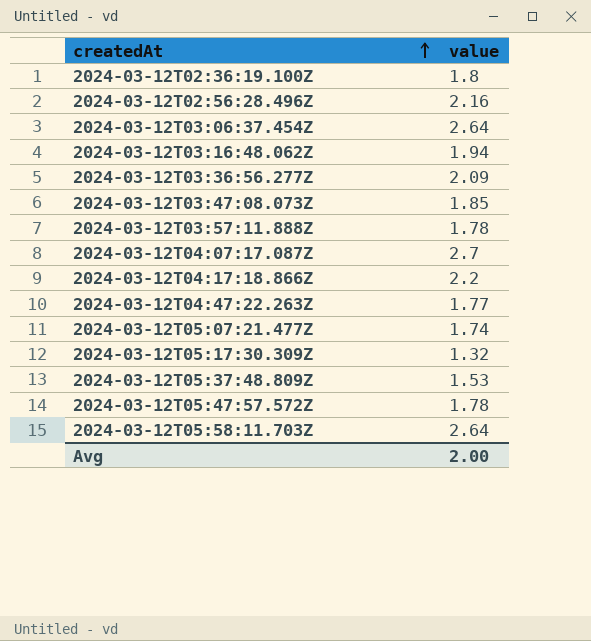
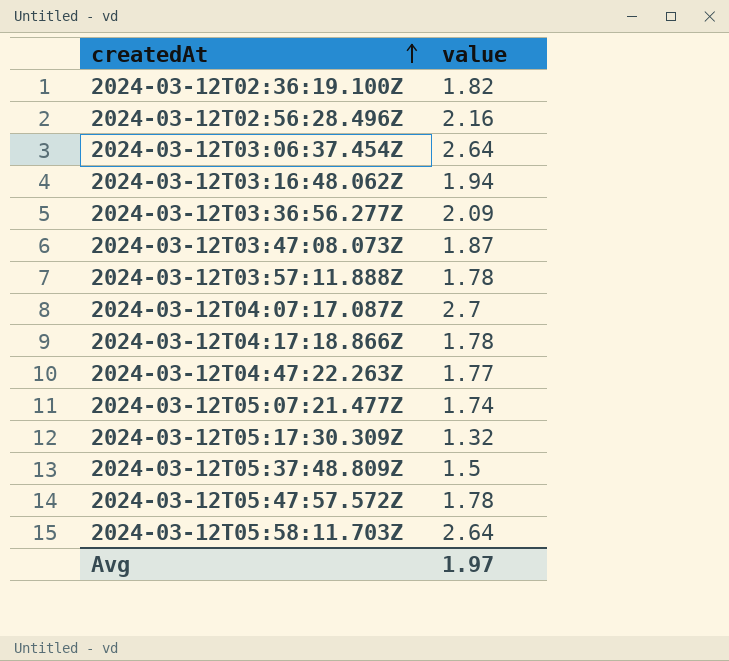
2024-03-12T02:36:19.100Z | value: 1.8 -> 1.82
2024-03-12T03:47:08.073Z | value: 1.85 -> 1.87
2024-03-12T04:17:18.866Z | value: 2.2 -> 1.78
2024-03-12T05:37:48.809Z | value: 1.53 -> 1.5
Avg | value: 2.00 -> 1.97

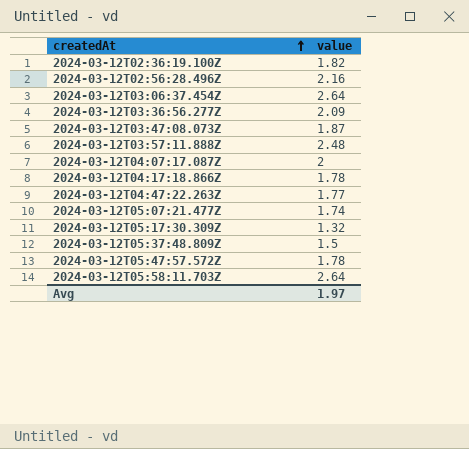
row 2024-03-12T03:16:48.062Z: 1.94 -> none
2024-03-12T03:57:11.888Z | value: 1.78 -> 2.48
2024-03-12T04:07:17.087Z | value: 2.7 -> 2

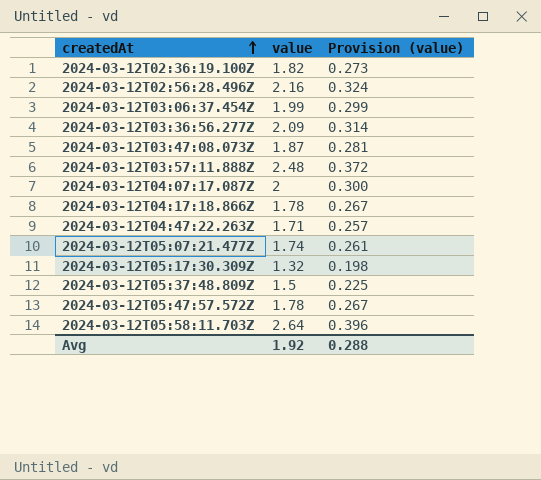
column Provision (value) | formula: none -> [value] * 0.15
2024-03-12T03:06:37.454Z | value: 2.64 -> 1.99
2024-03-12T04:47:22.263Z | value: 1.77 -> 1.71
Avg | value: 1.97 -> 1.92

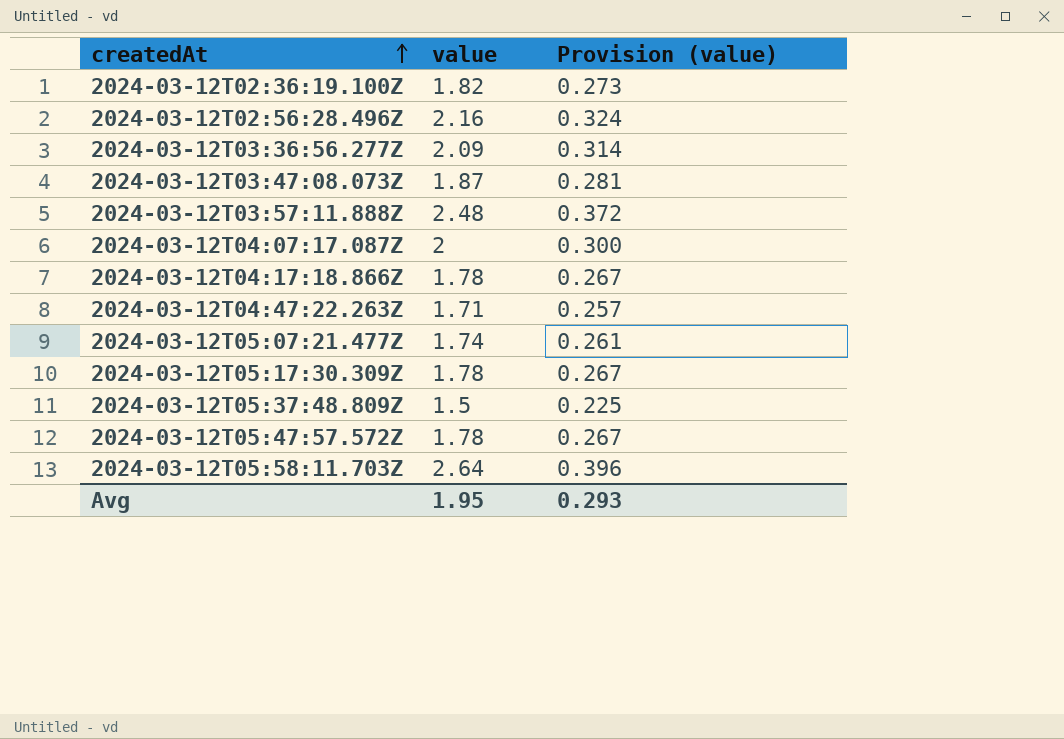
row 2024-03-12T03:06:37.454Z: 1.99 | 0.299 -> none
2024-03-12T05:17:30.309Z | value: 1.32 -> 1.78
2024-03-12T05:17:30.309Z | Provision (value): 0.198 -> 0.267
Avg | value: 1.92 -> 1.95
Avg | Provision (value): 0.288 -> 0.293

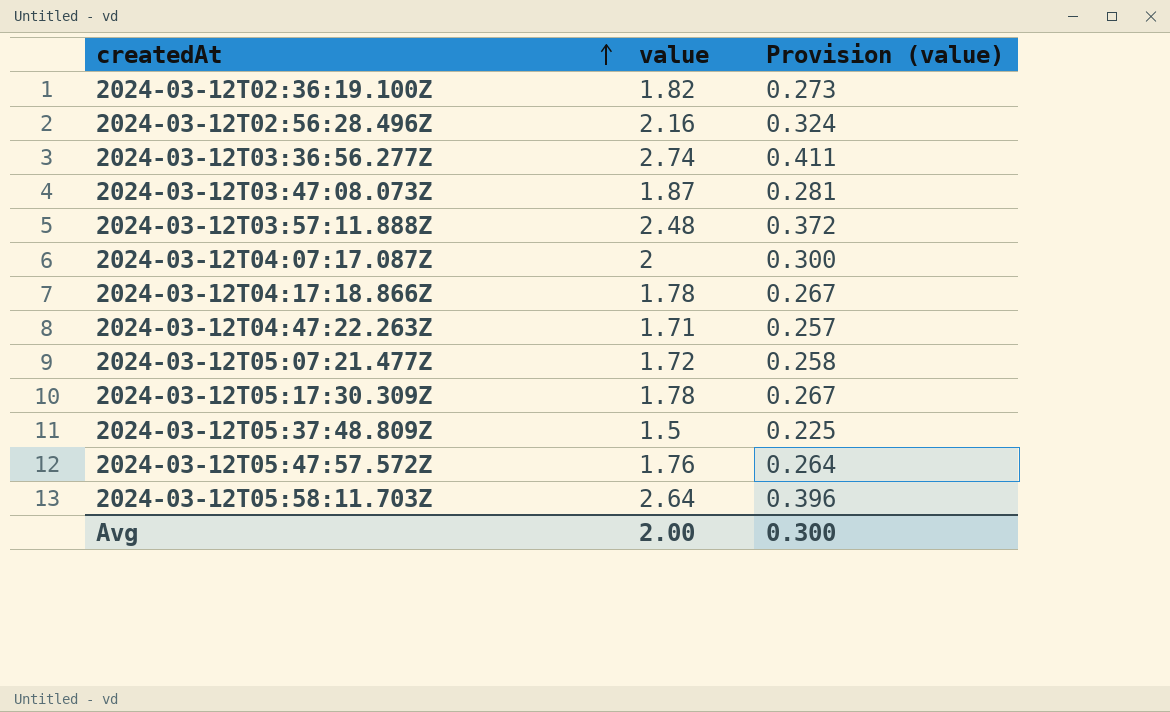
2024-03-12T03:36:56.277Z | value: 2.09 -> 2.74
2024-03-12T03:36:56.277Z | Provision (value): 0.314 -> 0.411
2024-03-12T05:07:21.477Z | value: 1.74 -> 1.72
2024-03-12T05:07:21.477Z | Provision (value): 0.261 -> 0.258
2024-03-12T05:47:57.572Z | value: 1.78 -> 1.76
2024-03-12T05:47:57.572Z | Provision (value): 0.267 -> 0.264
Avg | value: 1.95 -> 2.00
Avg | Provision (value): 0.293 -> 0.300

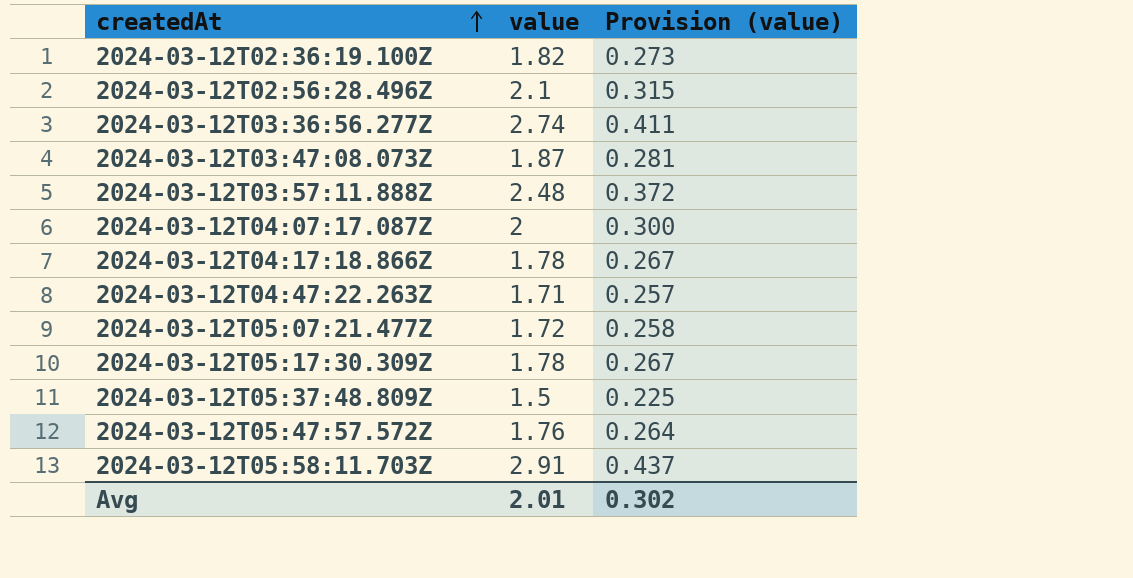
2024-03-12T02:56:28.496Z | value: 2.16 -> 2.1
2024-03-12T02:56:28.496Z | Provision (value): 0.324 -> 0.315
2024-03-12T05:58:11.703Z | value: 2.64 -> 2.91
2024-03-12T05:58:11.703Z | Provision (value): 0.396 -> 0.437
Avg | value: 2.00 -> 2.01
Avg | Provision (value): 0.300 -> 0.302

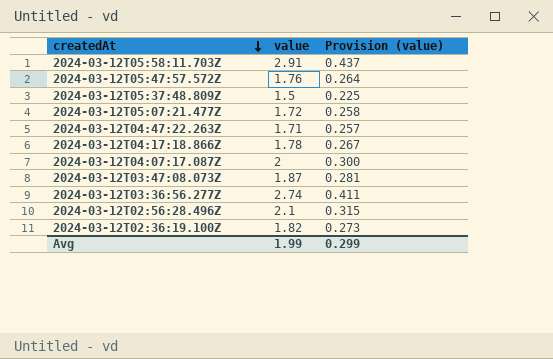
row order: createdAt ascending -> createdAt descending
row 2024-03-12T03:57:11.888Z: 2.48 | 0.372 -> none
row 2024-03-12T05:17:30.309Z: 1.78 | 0.267 -> none
Avg | value: 2.01 -> 1.99
Avg | Provision (value): 0.302 -> 0.299

